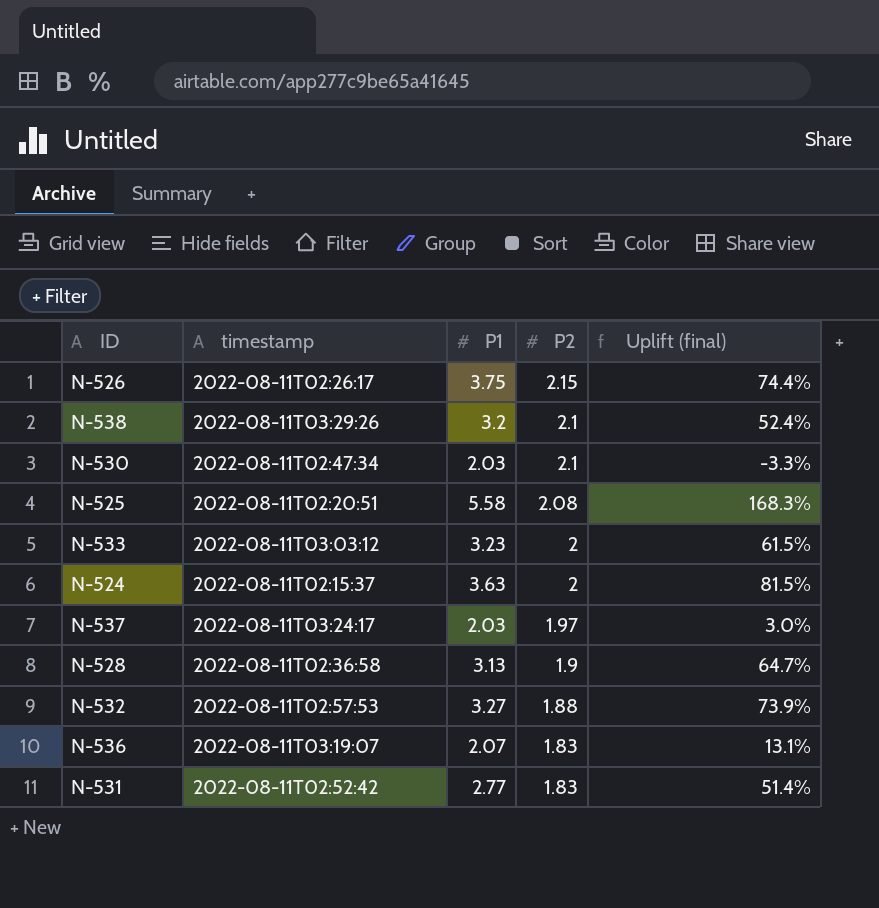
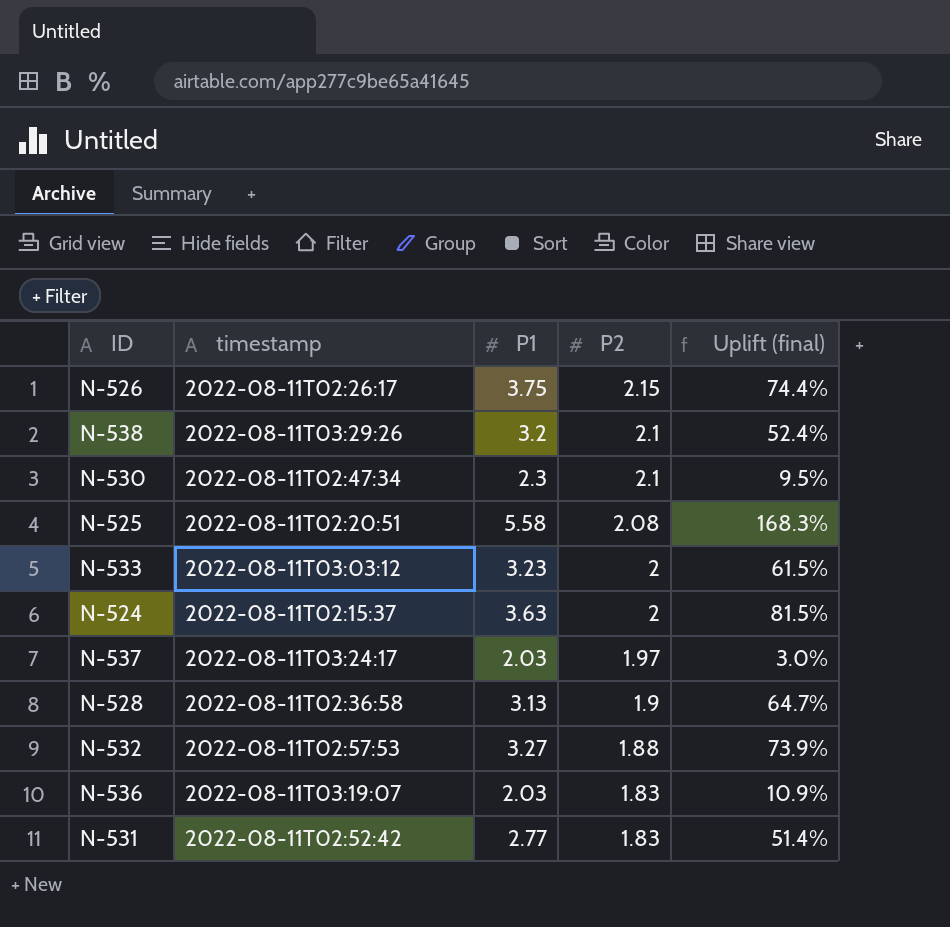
N-530 | P1: 2.03 -> 2.3
N-530 | Uplift (final): -3.3% -> 9.5%
N-536 | P1: 2.07 -> 2.03
N-536 | Uplift (final): 13.1% -> 10.9%

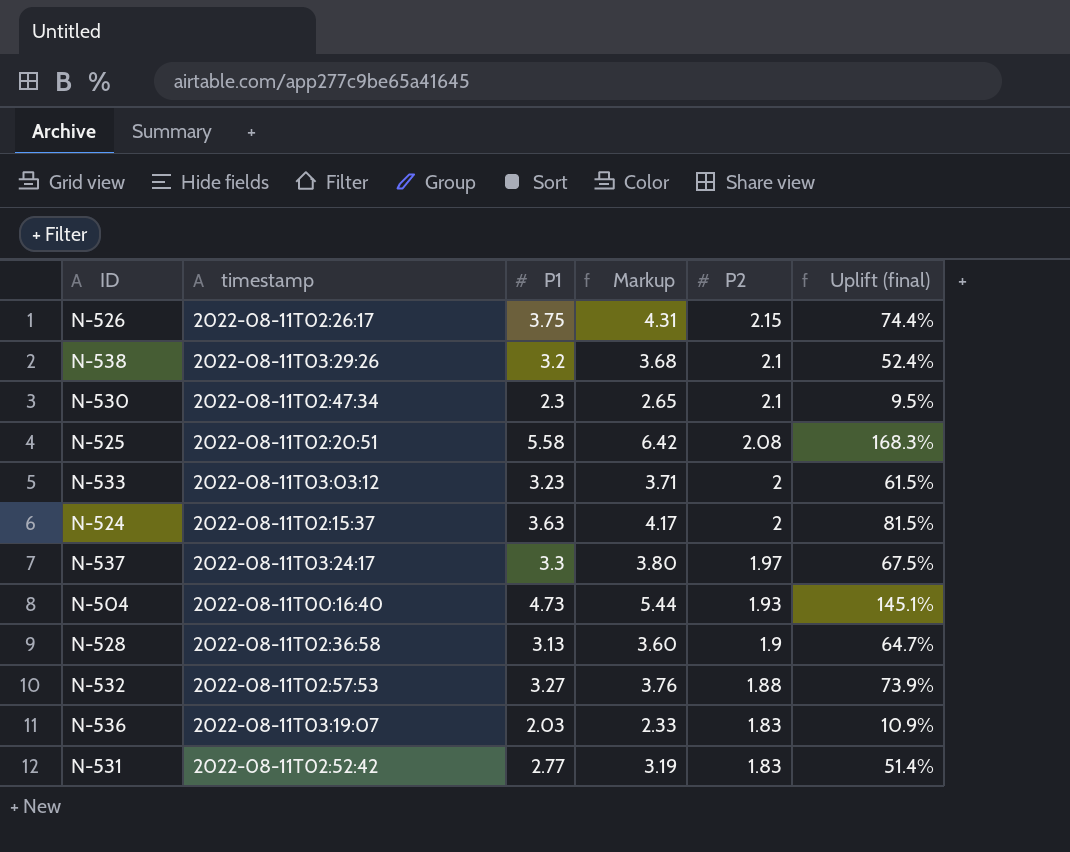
column Markup | formula: none -> [P1] * 1.15
N-537 | P1: 2.03 -> 3.3
N-537 | Uplift (final): 3.0% -> 67.5%
row N-504: none -> 2022-08-11T00:16:40 | 4.73 | 5.44 | 1.93 | 145.1%

